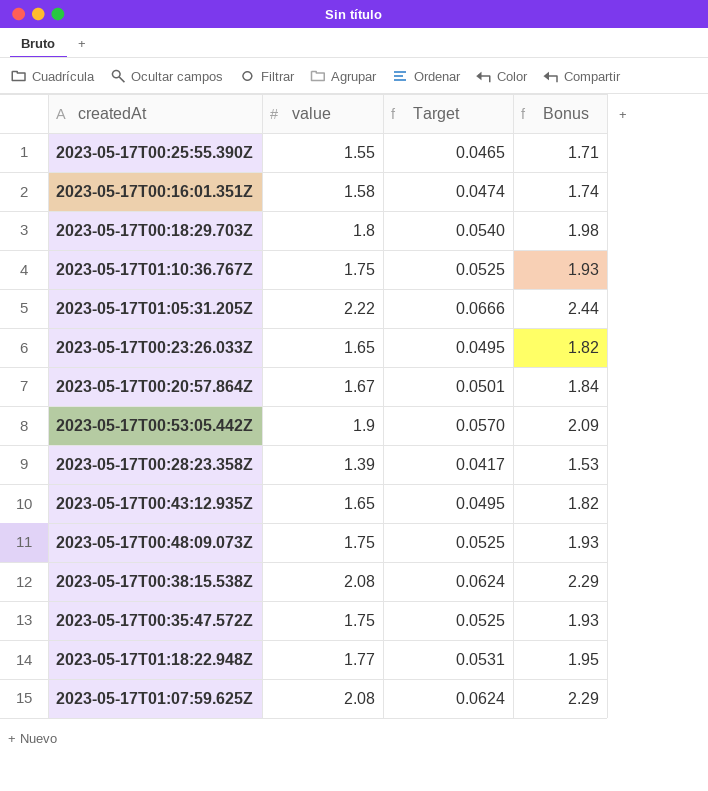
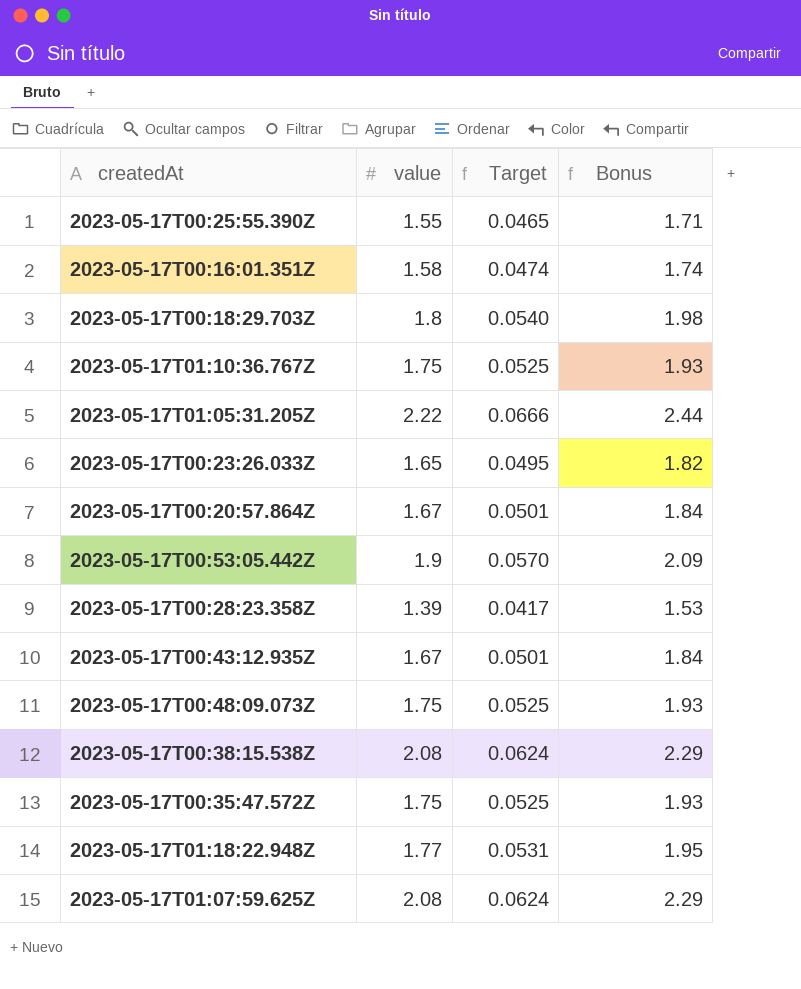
2023-05-17T00:43:12.935Z | value: 1.65 -> 1.67
2023-05-17T00:43:12.935Z | Target: 0.0495 -> 0.0501
2023-05-17T00:43:12.935Z | Bonus: 1.82 -> 1.84

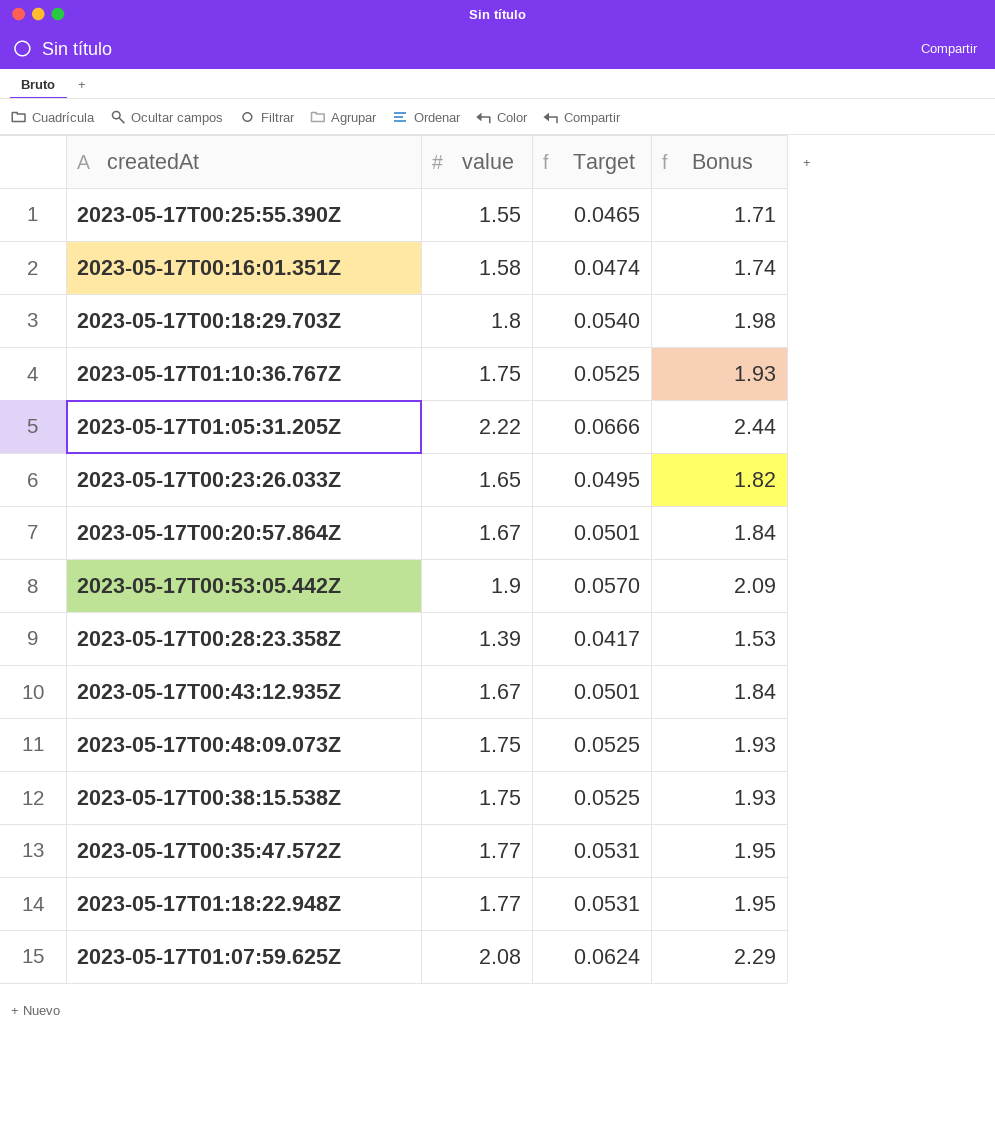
2023-05-17T00:38:15.538Z | value: 2.08 -> 1.75
2023-05-17T00:38:15.538Z | Target: 0.0624 -> 0.0525
2023-05-17T00:38:15.538Z | Bonus: 2.29 -> 1.93
2023-05-17T00:35:47.572Z | value: 1.75 -> 1.77
2023-05-17T00:35:47.572Z | Target: 0.0525 -> 0.0531
2023-05-17T00:35:47.572Z | Bonus: 1.93 -> 1.95

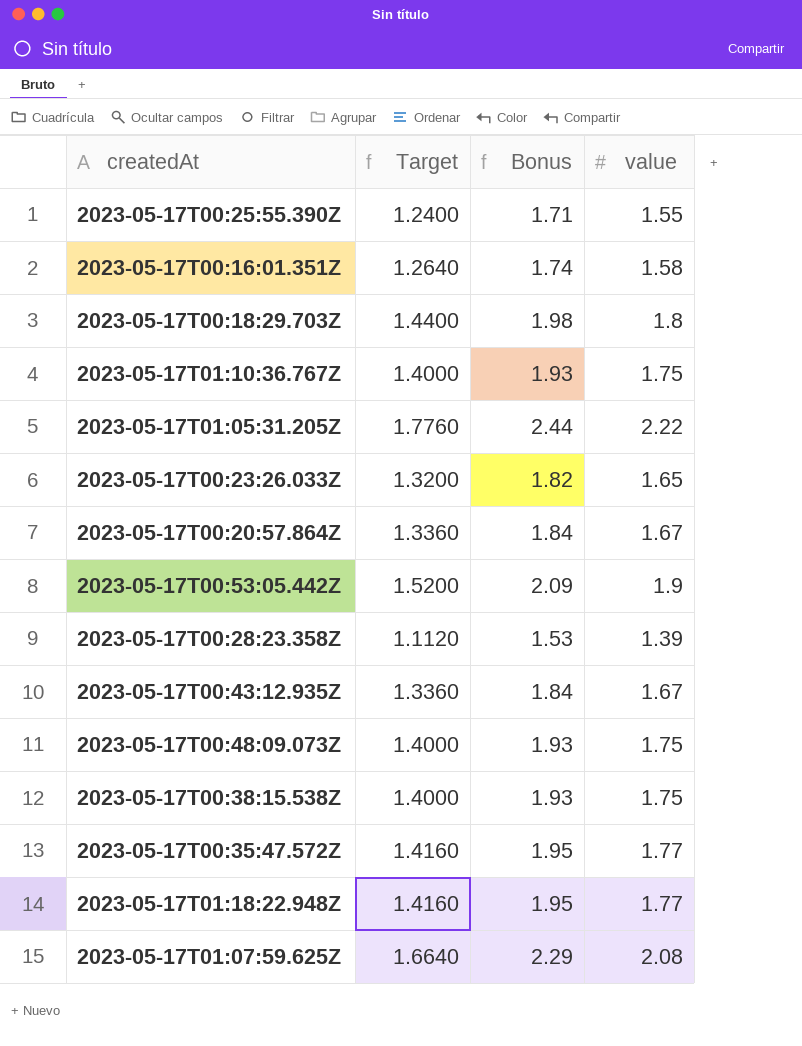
column Target | formula: [value] * 0.03 -> [value] * 0.8
column value | position: 2 -> 4

